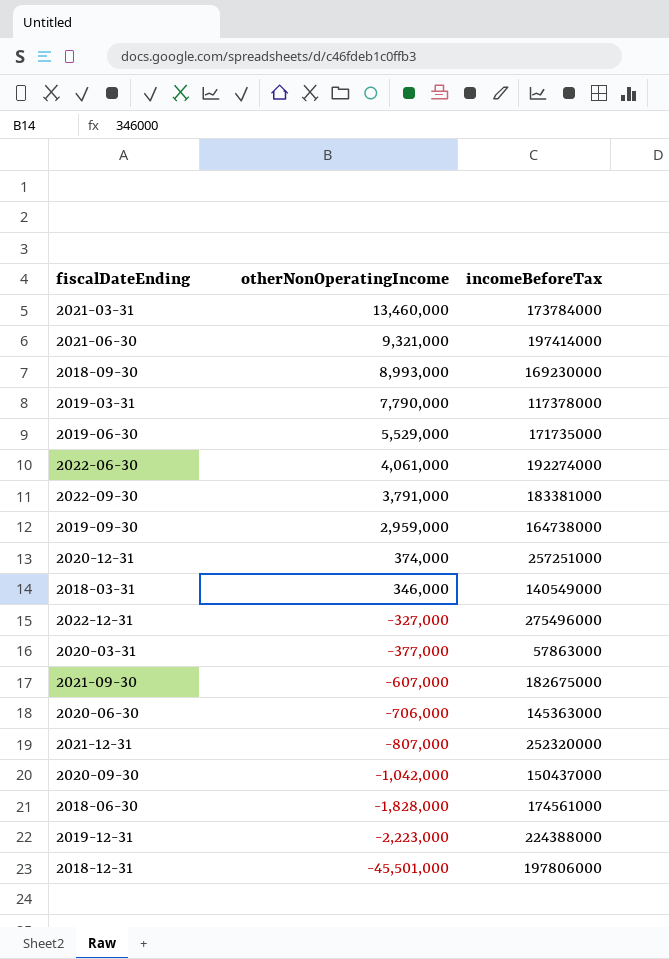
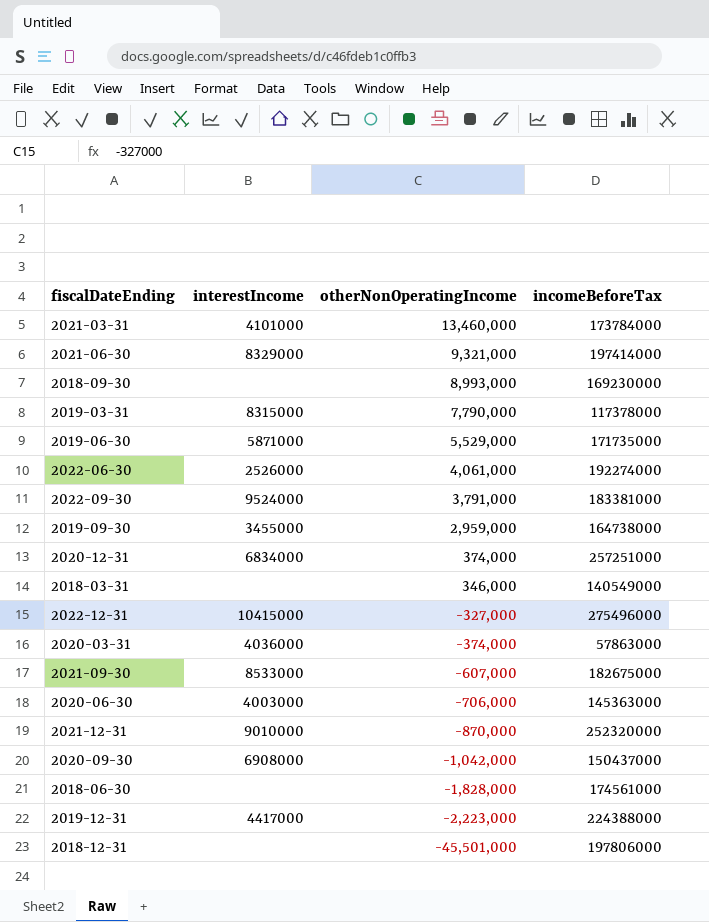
column interestIncome | position: none -> 2
2020-03-31 | otherNonOperatingIncome: -377,000 -> -374,000
2021-12-31 | otherNonOperatingIncome: -807,000 -> -870,000

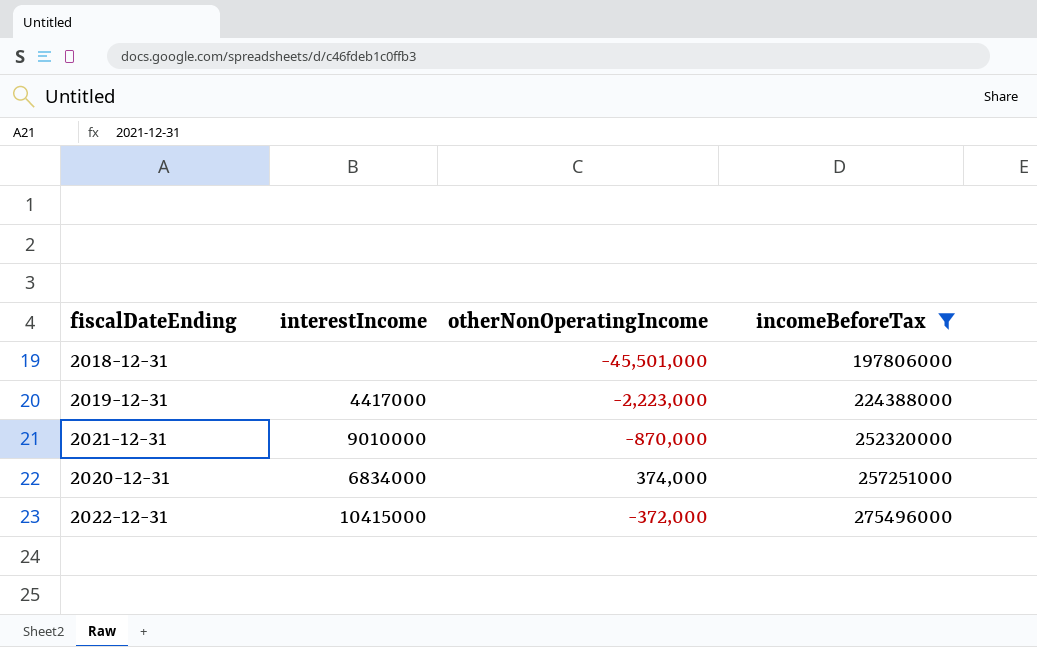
filter: none -> incomeBeforeTax >= 197806000
row order: otherNonOperatingIncome descending -> incomeBeforeTax ascending
2022-12-31 | otherNonOperatingIncome: -327,000 -> -372,000

